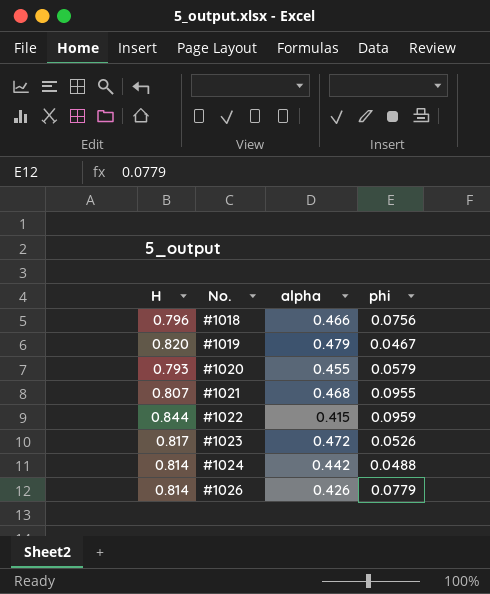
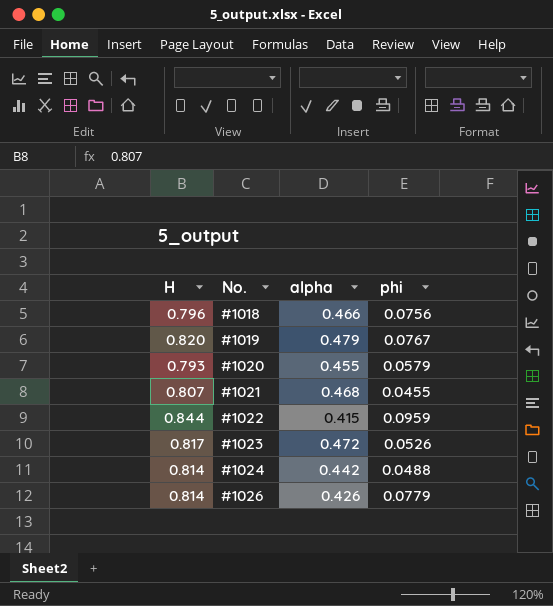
#1019 | phi: 0.0467 -> 0.0767
#1021 | phi: 0.0955 -> 0.0455

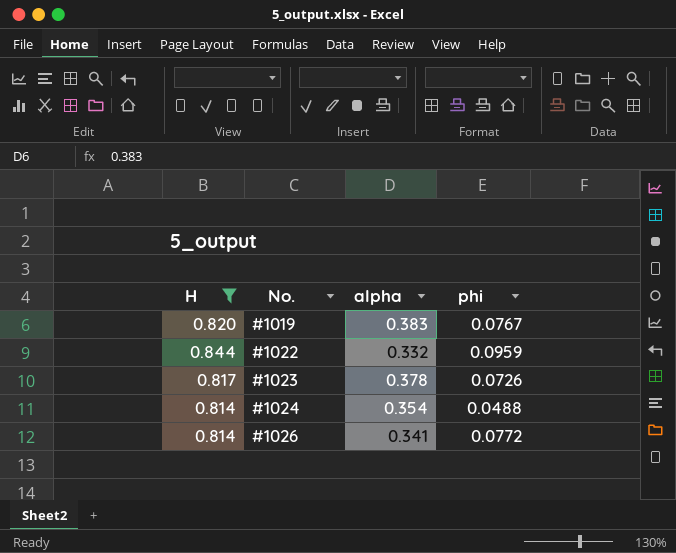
filter: none -> H >= 0.814
#1019 | alpha: 0.479 -> 0.383
#1022 | alpha: 0.415 -> 0.332
#1023 | alpha: 0.472 -> 0.378
#1023 | phi: 0.0526 -> 0.0726
#1024 | alpha: 0.442 -> 0.354
#1026 | alpha: 0.426 -> 0.341
#1026 | phi: 0.0779 -> 0.0772

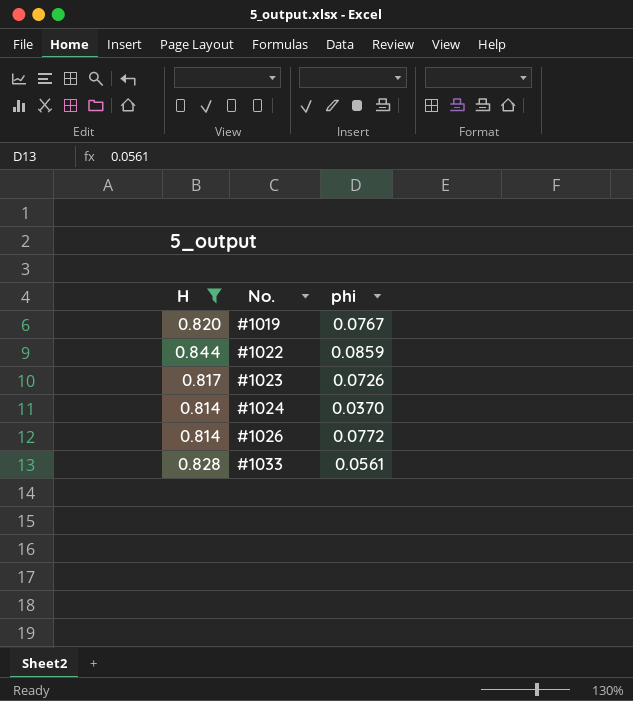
column alpha | position: 3 -> none
#1022 | phi: 0.0959 -> 0.0859
#1024 | phi: 0.0488 -> 0.0370
row #1033: none -> 0.828 | 0.0561

